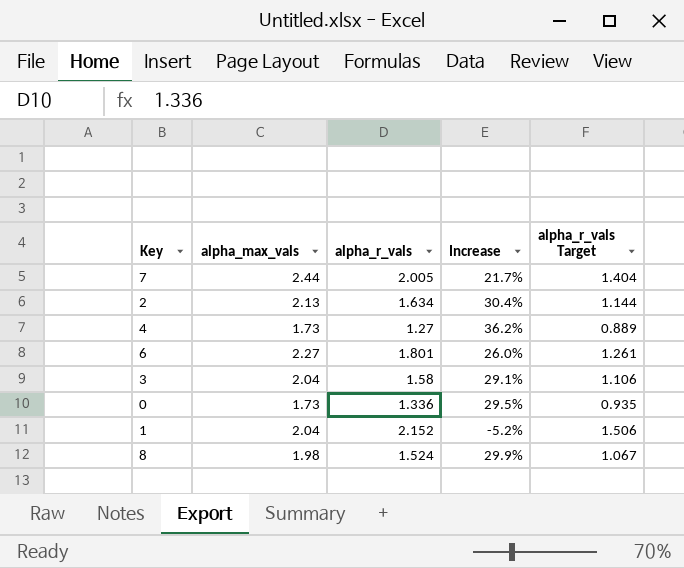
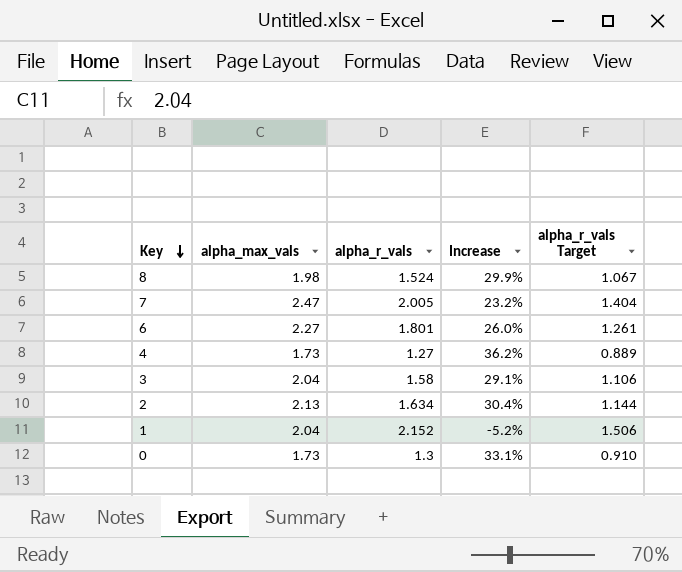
row order: none -> Key descending
7 | alpha_max_vals: 2.44 -> 2.47
7 | Increase: 21.7% -> 23.2%
0 | alpha_r_vals: 1.336 -> 1.3
0 | Increase: 29.5% -> 33.1%
0 | alpha_r_vals Target: 0.935 -> 0.910

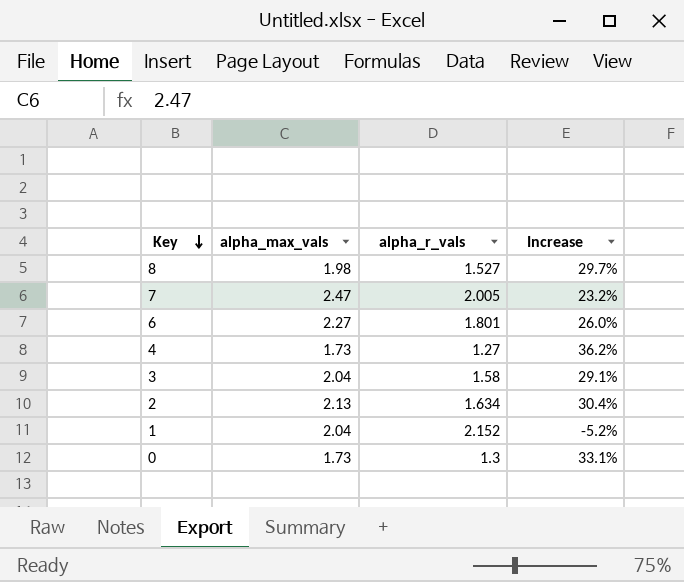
column alpha_r_vals Target | formula: [alpha_r_vals] * 0.7 -> none
8 | alpha_r_vals: 1.524 -> 1.527
8 | Increase: 29.9% -> 29.7%

